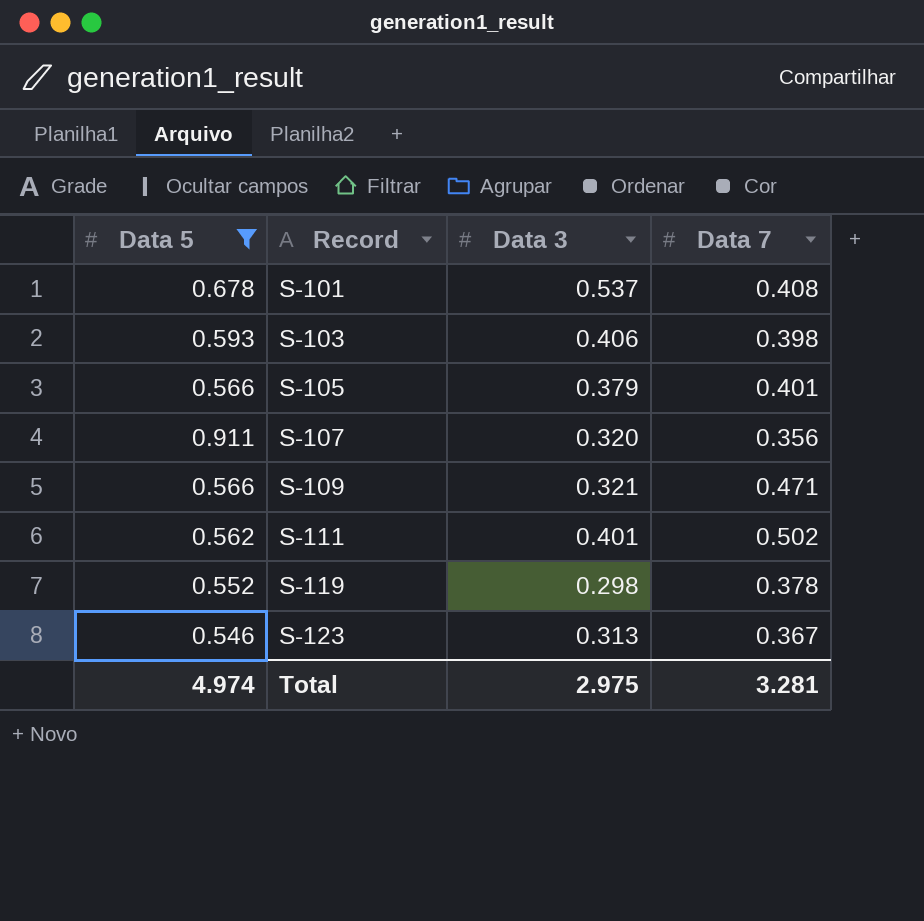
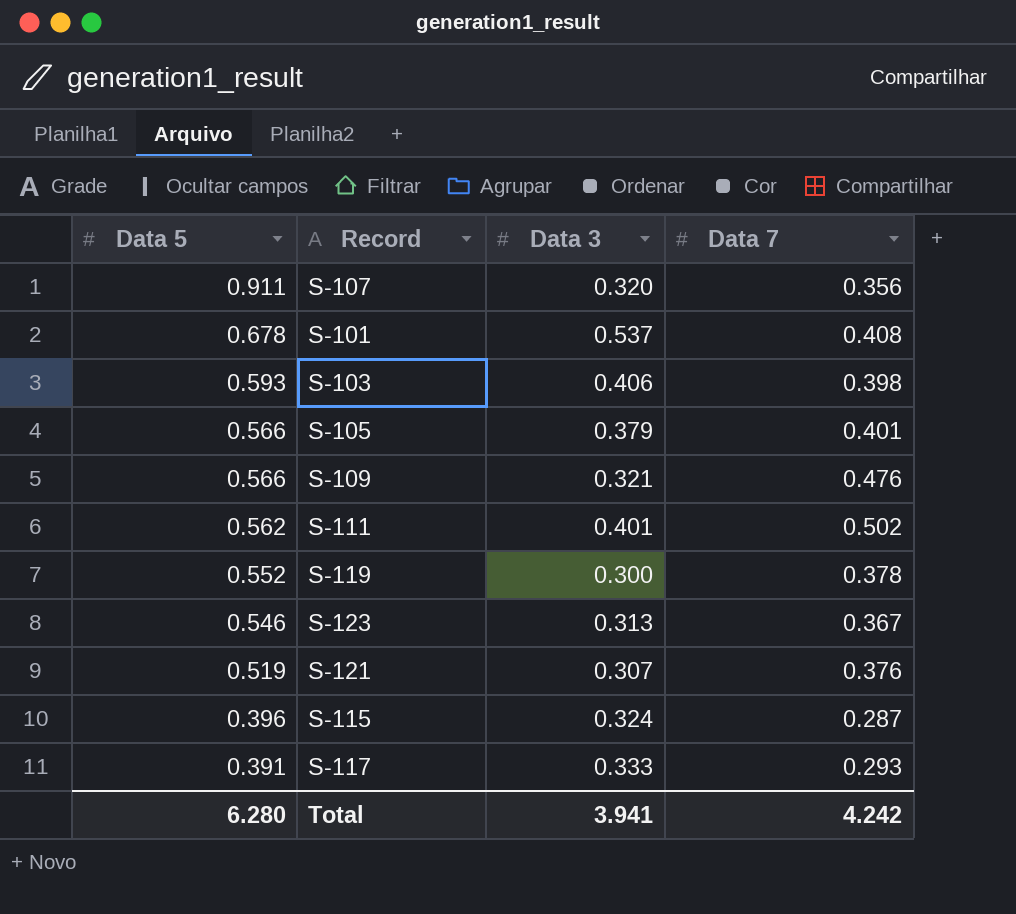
filter: Data 5 >= 0.546 -> none
row order: Record ascending -> Data 5 descending
S-109 | Data 7: 0.471 -> 0.476
S-119 | Data 3: 0.298 -> 0.300
Total | Data 5: 4.974 -> 6.280
Total | Data 3: 2.975 -> 3.941
Total | Data 7: 3.281 -> 4.242

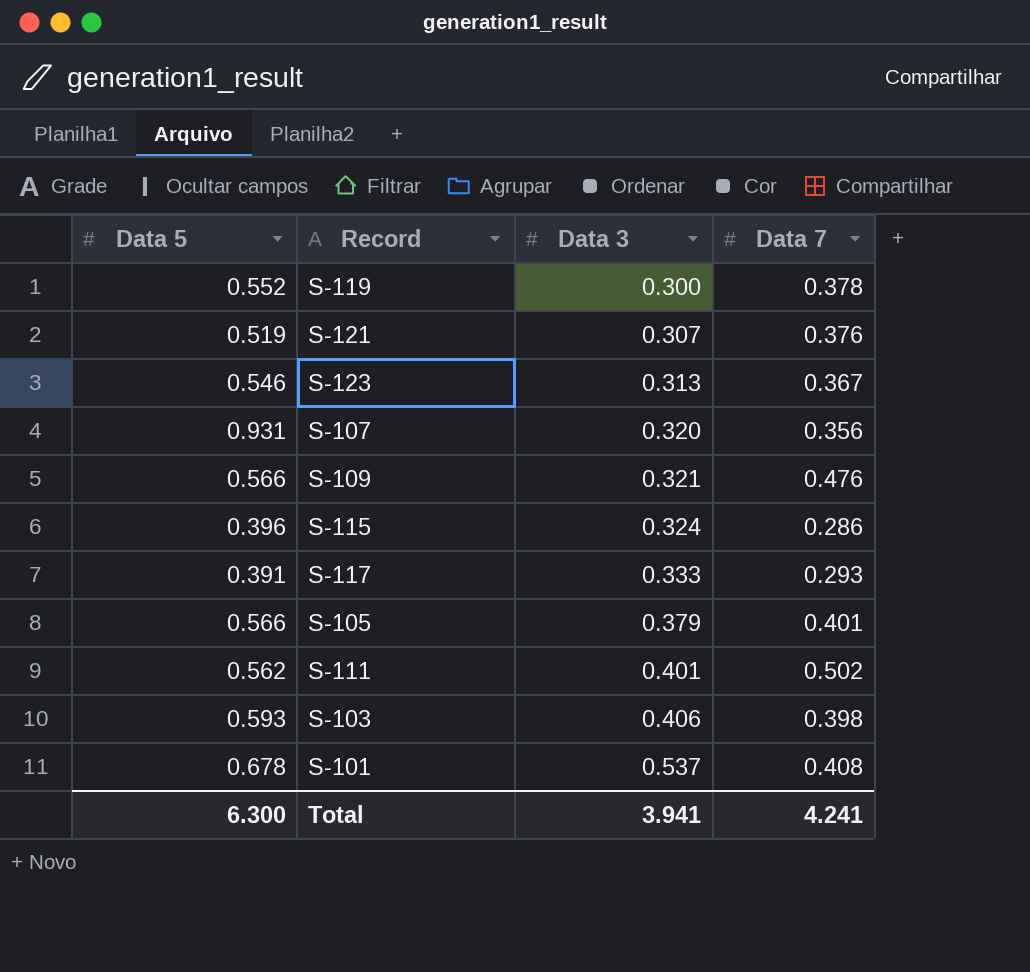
row order: Data 5 descending -> Data 3 ascending
S-107 | Data 5: 0.911 -> 0.931
S-115 | Data 7: 0.287 -> 0.286
Total | Data 5: 6.280 -> 6.300
Total | Data 7: 4.242 -> 4.241

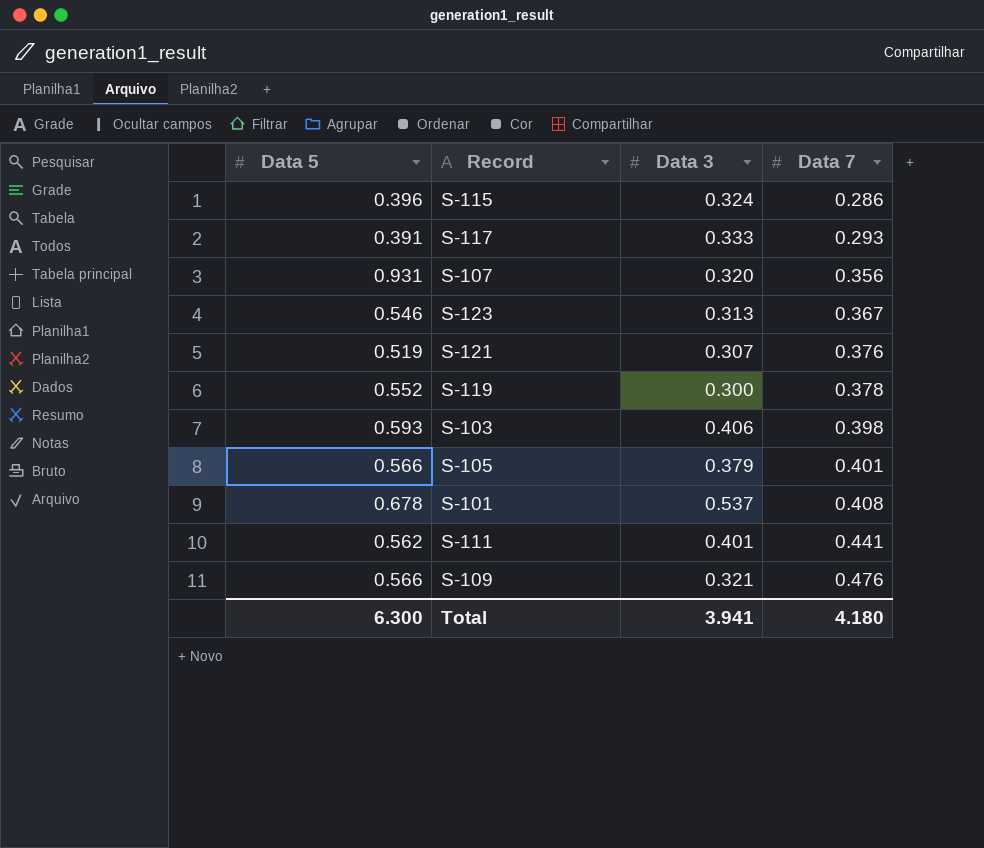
row order: Data 3 ascending -> Data 7 ascending
S-111 | Data 7: 0.502 -> 0.441
Total | Data 7: 4.241 -> 4.180

